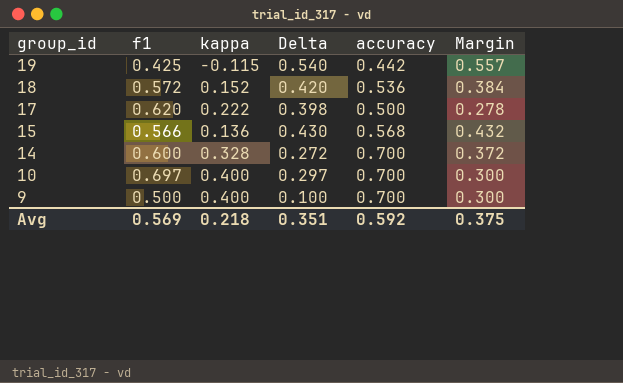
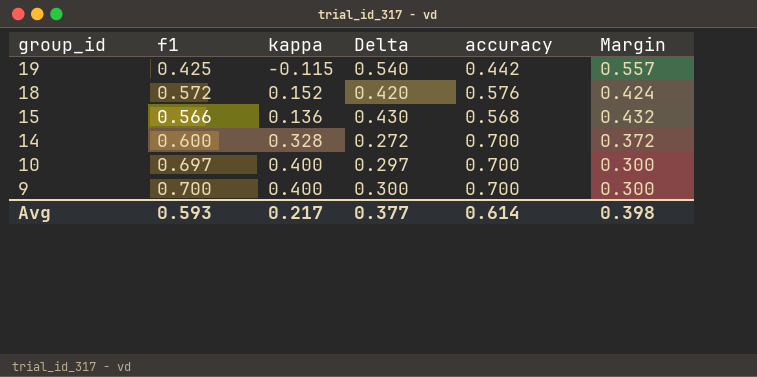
row 17: 0.620 | 0.222 | 0.398 | 0.500 | 0.278 -> none
18 | accuracy: 0.536 -> 0.576
18 | Margin: 0.384 -> 0.424
9 | f1: 0.500 -> 0.700
9 | Delta: 0.100 -> 0.300
Avg | f1: 0.569 -> 0.593
Avg | kappa: 0.218 -> 0.217
Avg | Delta: 0.351 -> 0.377
Avg | accuracy: 0.592 -> 0.614
Avg | Margin: 0.375 -> 0.398

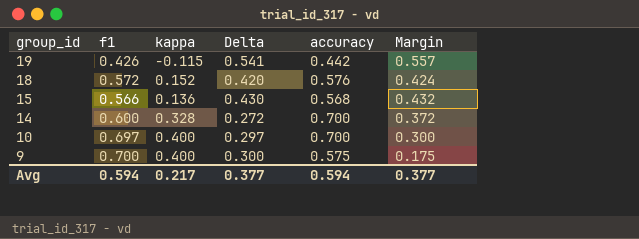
19 | f1: 0.425 -> 0.426
19 | Delta: 0.540 -> 0.541
9 | accuracy: 0.700 -> 0.575
9 | Margin: 0.300 -> 0.175
Avg | f1: 0.593 -> 0.594
Avg | accuracy: 0.614 -> 0.594
Avg | Margin: 0.398 -> 0.377

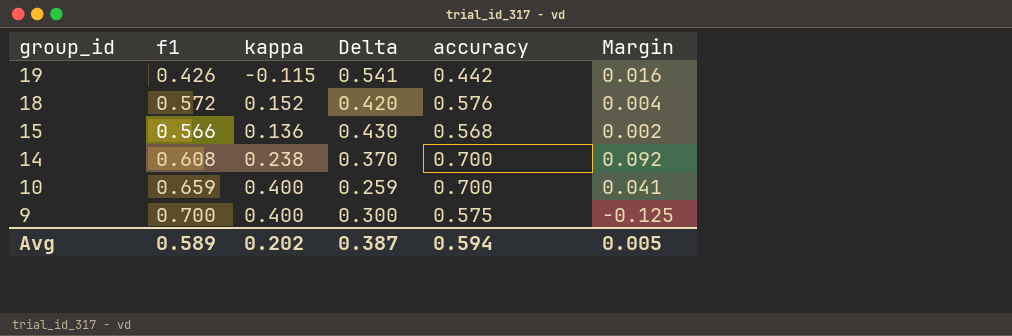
column Margin | formula: [accuracy] - [kappa] -> [accuracy] - [f1]
14 | f1: 0.600 -> 0.608
14 | kappa: 0.328 -> 0.238
14 | Delta: 0.272 -> 0.370
10 | f1: 0.697 -> 0.659
10 | Delta: 0.297 -> 0.259
Avg | f1: 0.594 -> 0.589
Avg | kappa: 0.217 -> 0.202
Avg | Delta: 0.377 -> 0.387
Avg | Margin: 0.377 -> 0.005

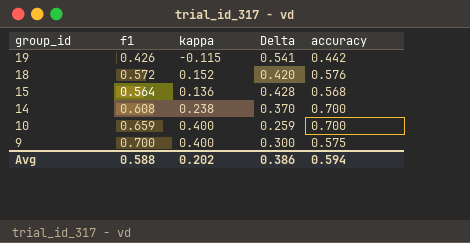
column Margin | formula: [accuracy] - [f1] -> none
15 | f1: 0.566 -> 0.564
15 | Delta: 0.430 -> 0.428
Avg | f1: 0.589 -> 0.588
Avg | Delta: 0.387 -> 0.386

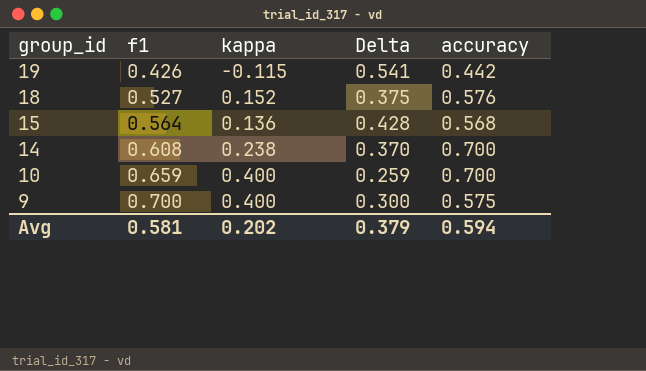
18 | f1: 0.572 -> 0.527
18 | Delta: 0.420 -> 0.375
Avg | f1: 0.588 -> 0.581
Avg | Delta: 0.386 -> 0.379

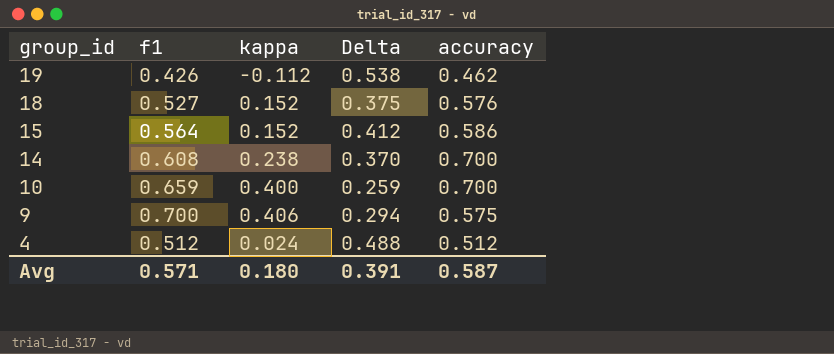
19 | kappa: -0.115 -> -0.112
19 | Delta: 0.541 -> 0.538
19 | accuracy: 0.442 -> 0.462
15 | kappa: 0.136 -> 0.152
15 | Delta: 0.428 -> 0.412
15 | accuracy: 0.568 -> 0.586
9 | kappa: 0.400 -> 0.406
9 | Delta: 0.300 -> 0.294
row 4: none -> 0.512 | 0.024 | 0.488 | 0.512
Avg | f1: 0.581 -> 0.571
Avg | kappa: 0.202 -> 0.180
Avg | Delta: 0.379 -> 0.391
Avg | accuracy: 0.594 -> 0.587

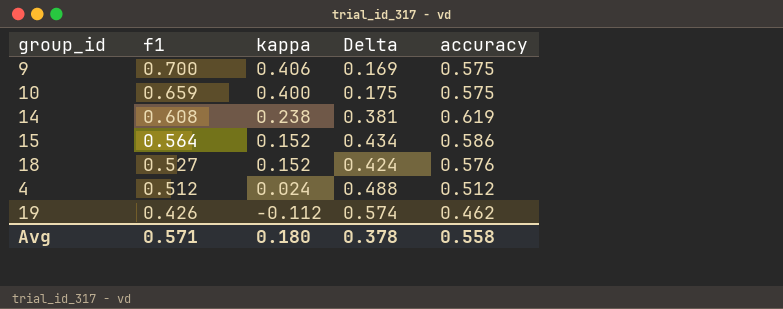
row order: group_id descending -> f1 descending
column Delta | formula: [f1] - [kappa] -> [accuracy] - [kappa]
10 | accuracy: 0.700 -> 0.575
14 | accuracy: 0.700 -> 0.619
Avg | Delta: 0.391 -> 0.378
Avg | accuracy: 0.587 -> 0.558

